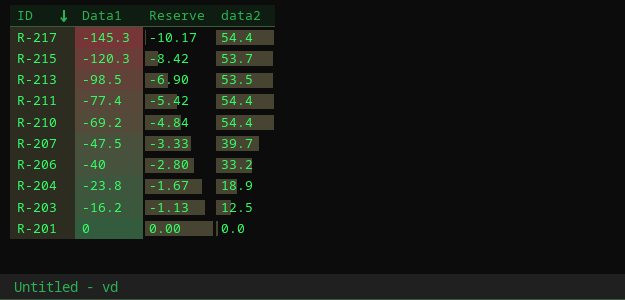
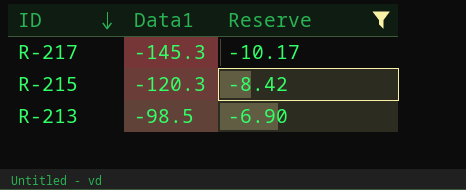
filter: none -> Reserve <= -6.90
column data2 | position: 4 -> none

